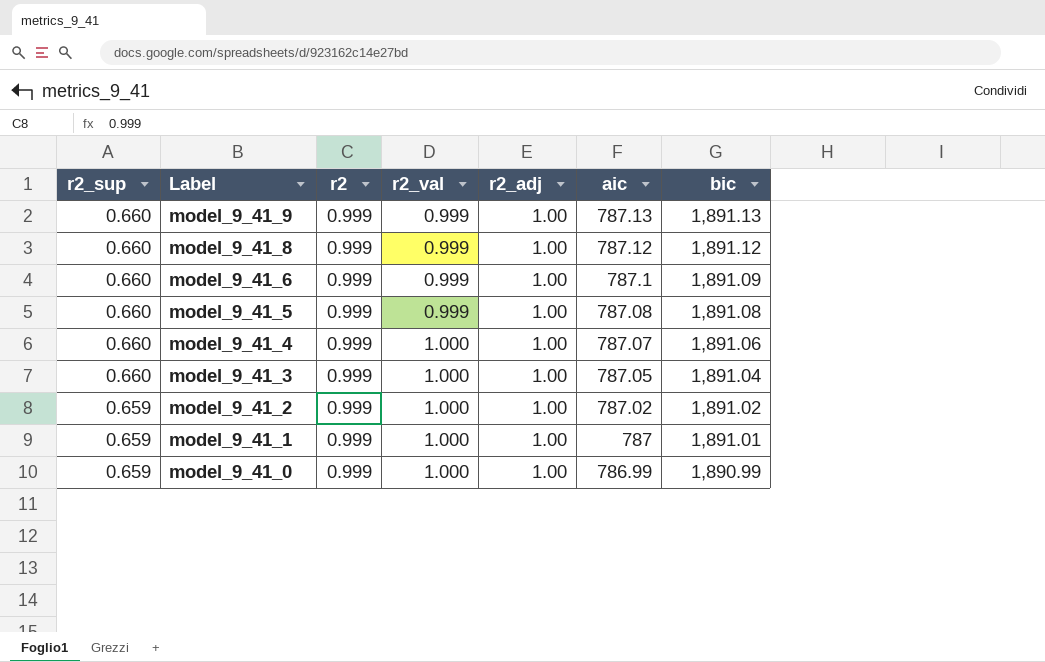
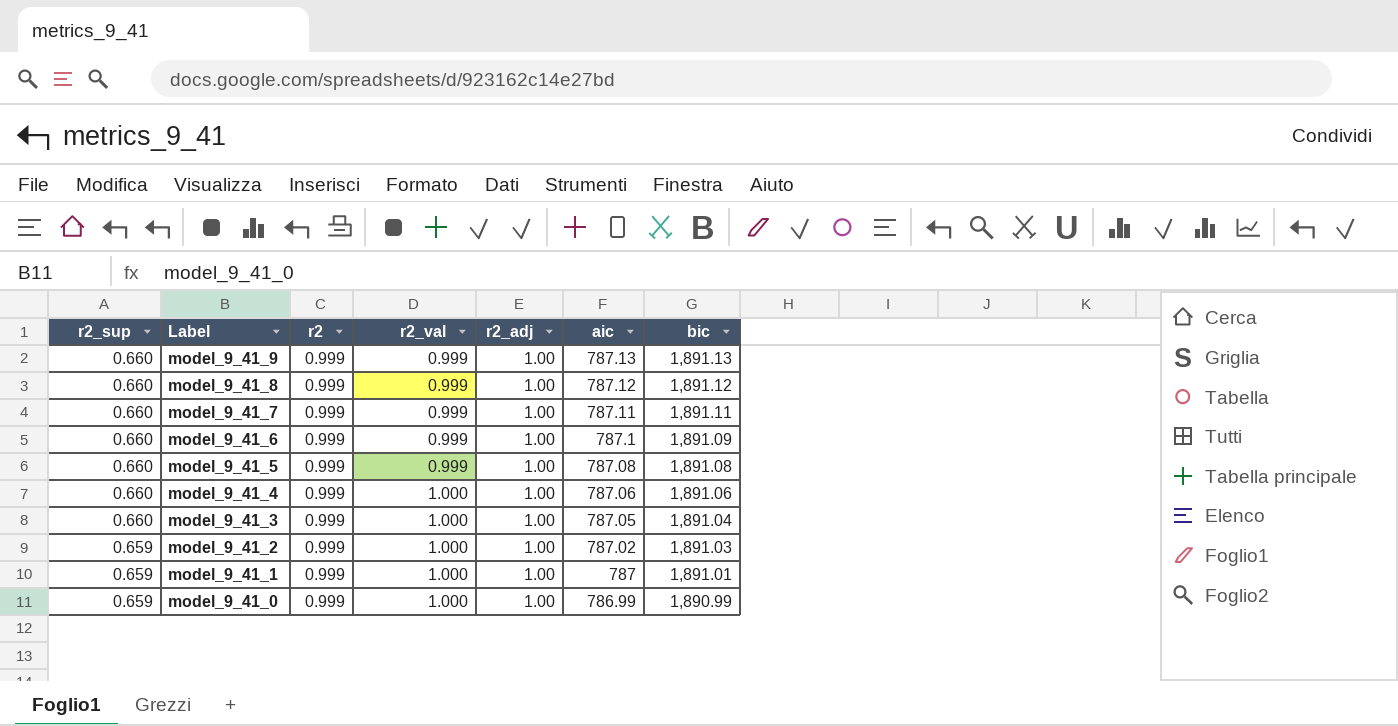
row model_9_41_7: none -> 0.660 | 0.999 | 0.999 | 1.00 | 787.11 | 1,891.11
model_9_41_4 | aic: 787.07 -> 787.06
model_9_41_2 | bic: 1,891.02 -> 1,891.03

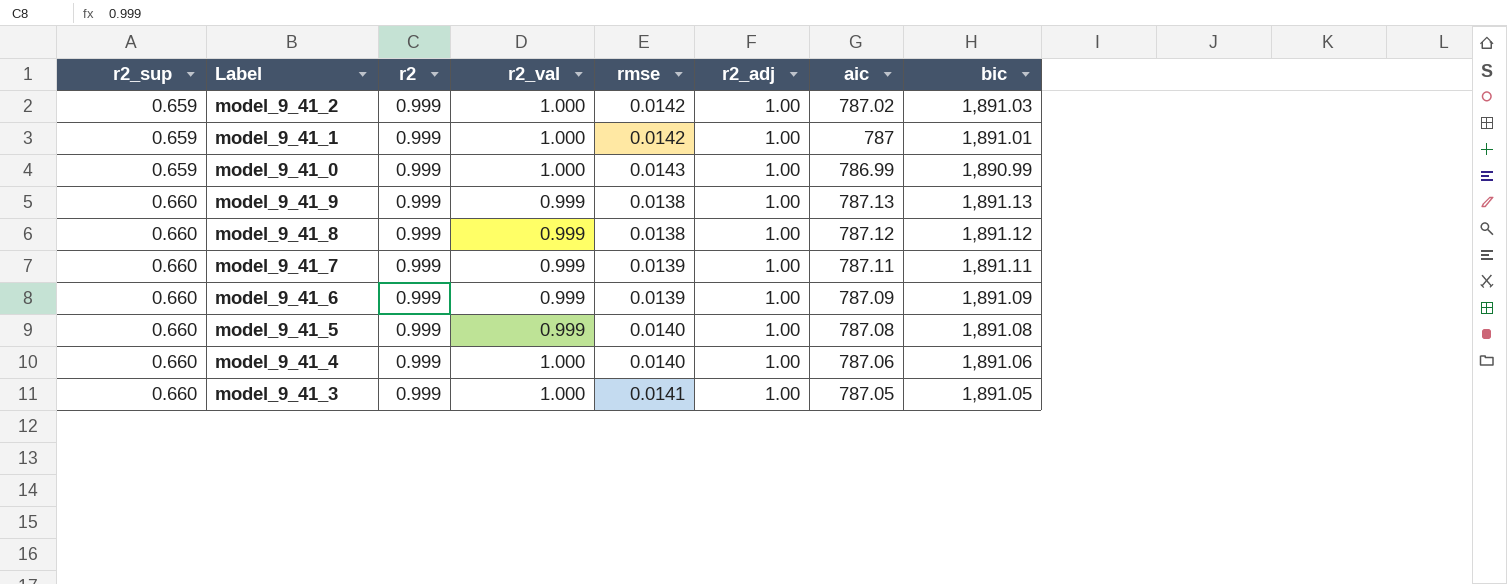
row order: r2_sup descending -> r2_sup ascending
column rmse | position: none -> 5
model_9_41_6 | aic: 787.1 -> 787.09
model_9_41_3 | bic: 1,891.04 -> 1,891.05

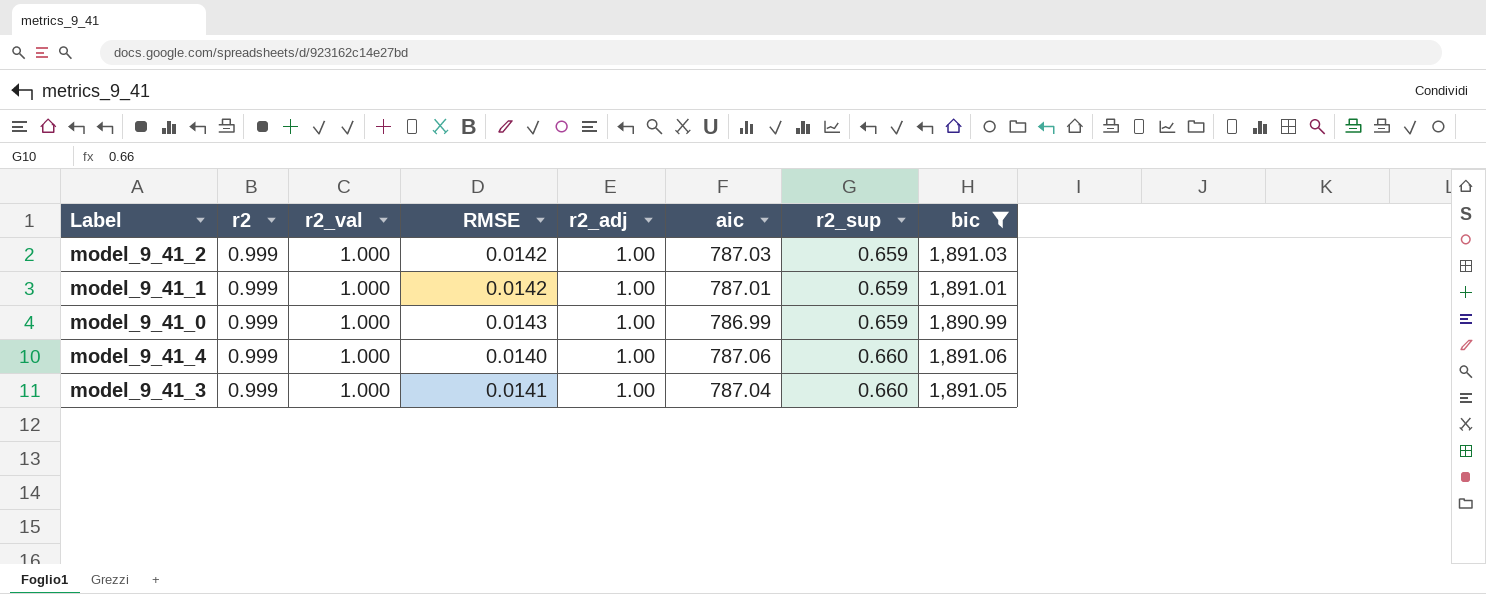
filter: none -> bic <= 1,891.06
column name: rmse -> RMSE
column r2_sup | position: 1 -> 7
model_9_41_2 | aic: 787.02 -> 787.03
model_9_41_1 | aic: 787 -> 787.01
model_9_41_3 | aic: 787.05 -> 787.04

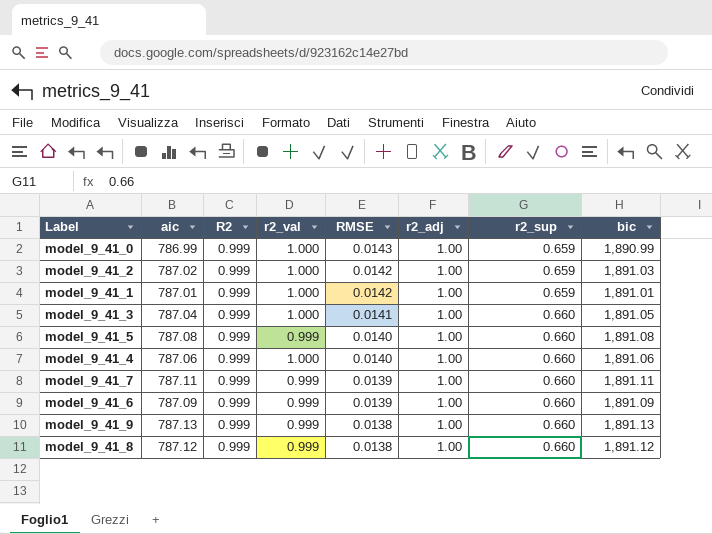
filter: bic <= 1,891.06 -> none
row order: r2_sup ascending -> RMSE descending
column aic | position: 6 -> 2
column name: r2 -> R2
model_9_41_2 | aic: 787.03 -> 787.02

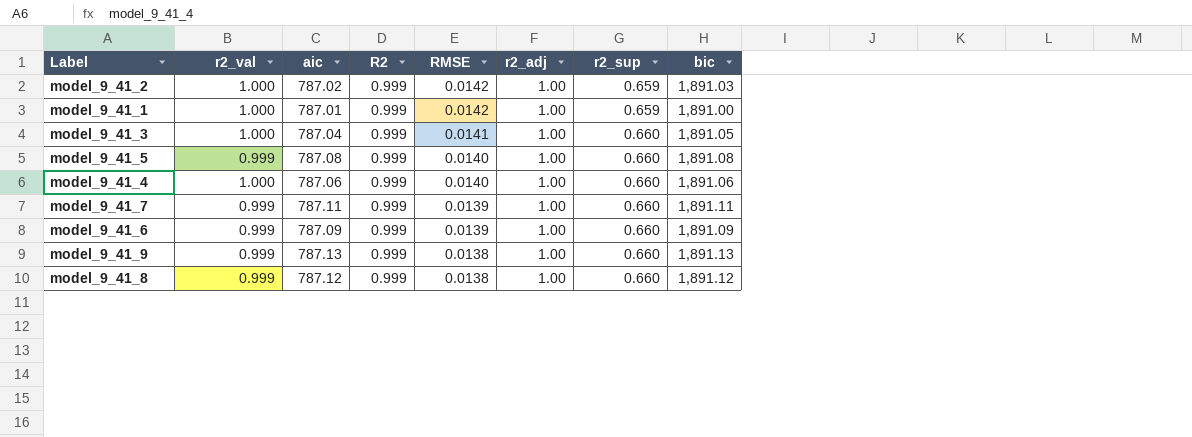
column r2_val | position: 4 -> 2
row model_9_41_0: 786.99 | 0.999 | 1.000 | 0.0143 | 1.00 | 0.659 | 1,890.99 -> none
model_9_41_1 | bic: 1,891.01 -> 1,891.00

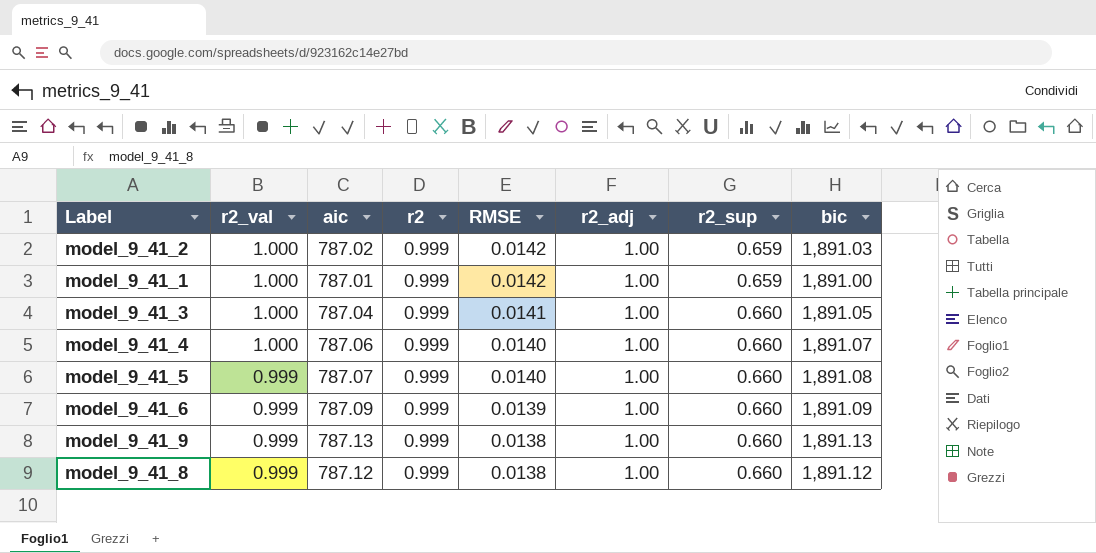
row order: RMSE descending -> r2_val descending
column name: R2 -> r2
row model_9_41_7: 0.999 | 787.11 | 0.999 | 0.0139 | 1.00 | 0.660 | 1,891.11 -> none
model_9_41_4 | bic: 1,891.06 -> 1,891.07
model_9_41_5 | aic: 787.08 -> 787.07

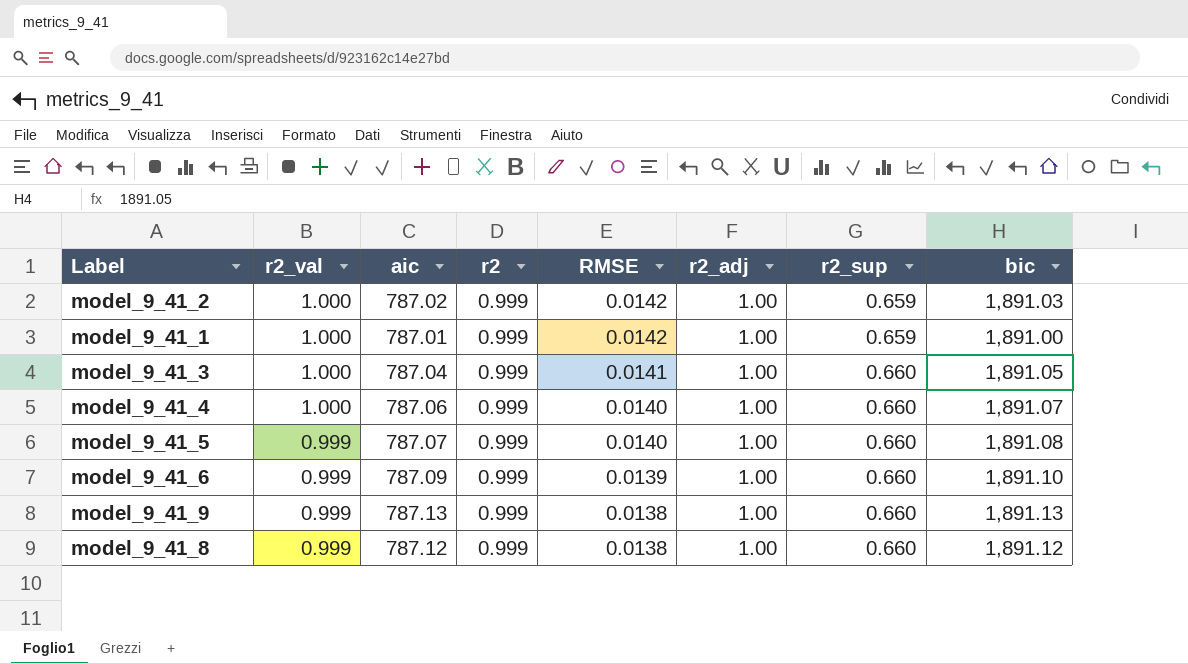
model_9_41_6 | bic: 1,891.09 -> 1,891.10

